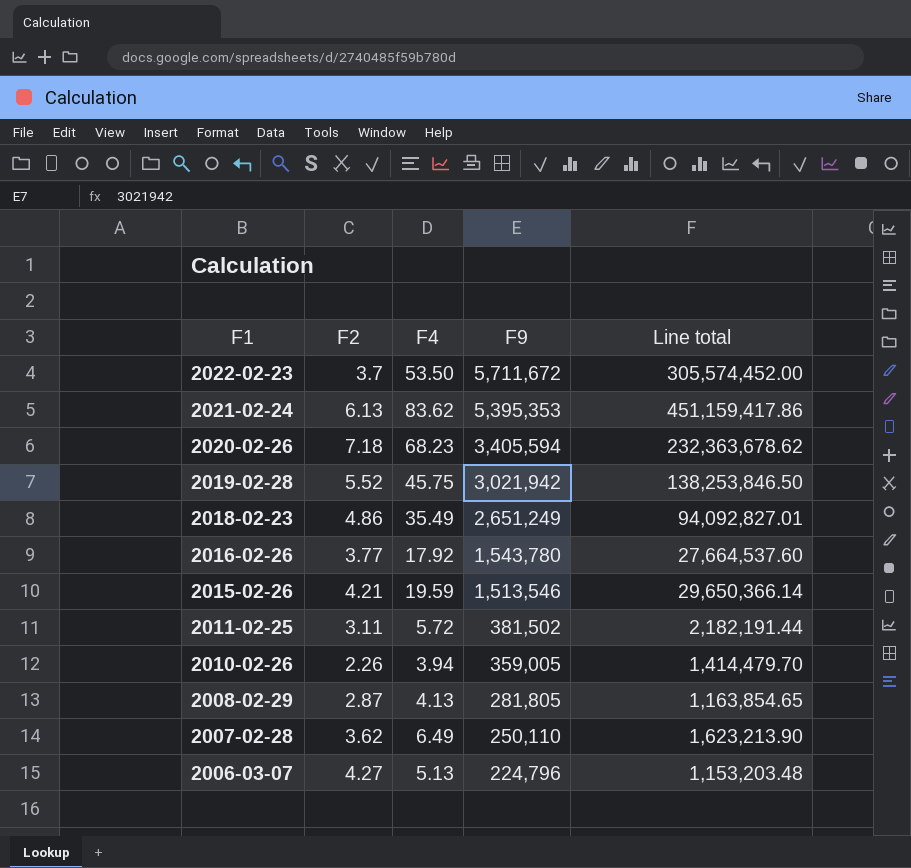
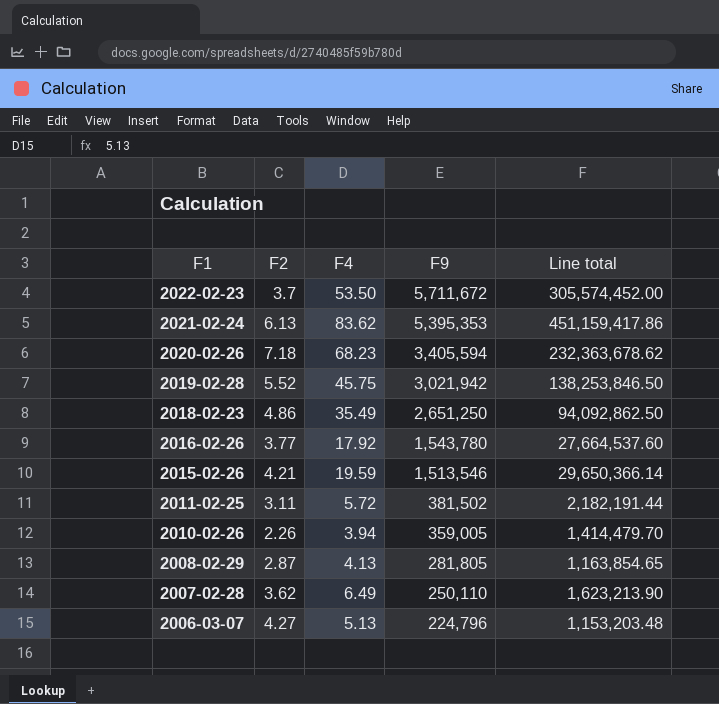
2018-02-23 | F9: 2,651,249 -> 2,651,250
2018-02-23 | Line total: 94,092,827.01 -> 94,092,862.50

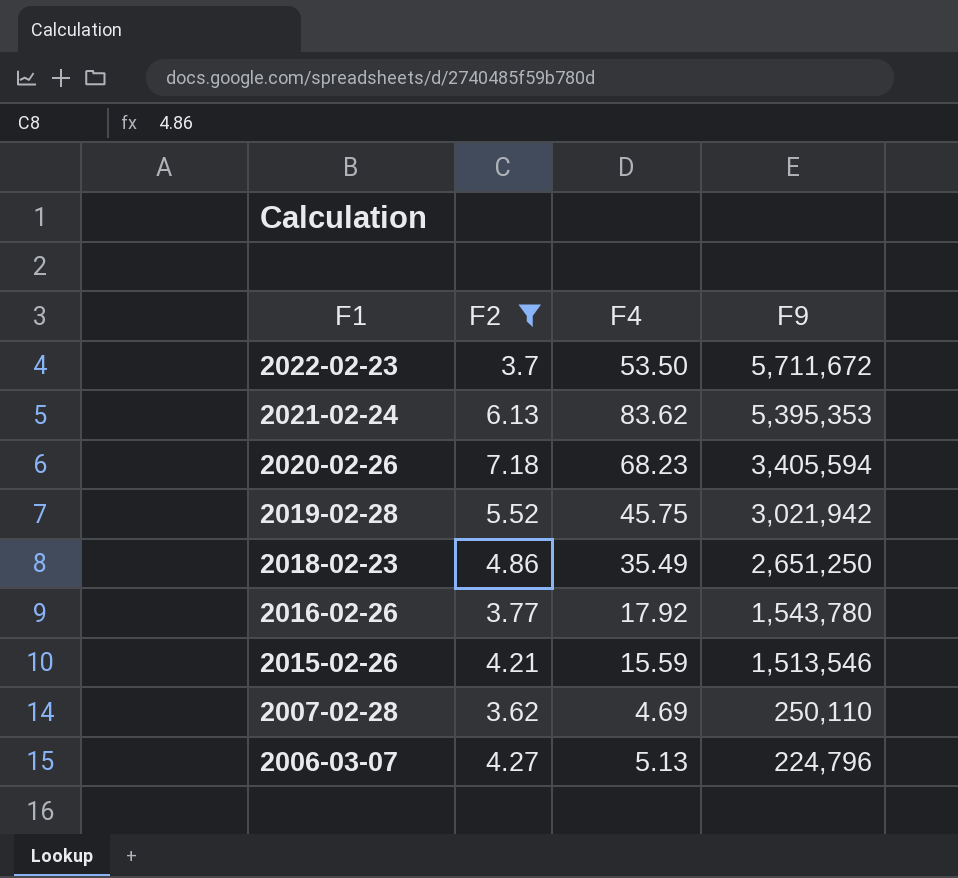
filter: none -> F2 >= 3.62
column Line total | formula: [F4] * [F9] -> none
2015-02-26 | F4: 19.59 -> 15.59
2007-02-28 | F4: 6.49 -> 4.69

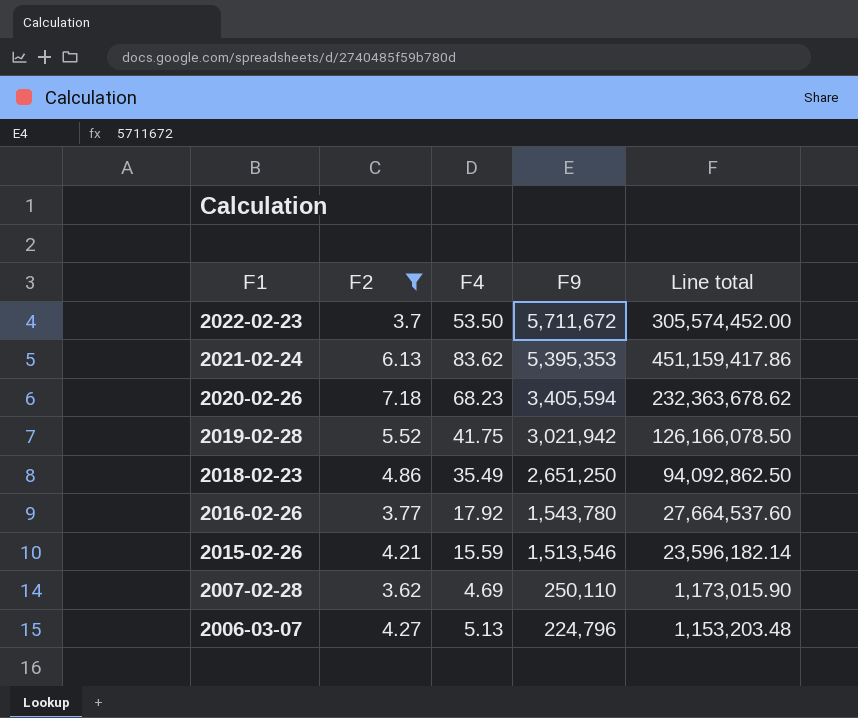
column Line total | formula: none -> [F4] * [F9]
2019-02-28 | F4: 45.75 -> 41.75

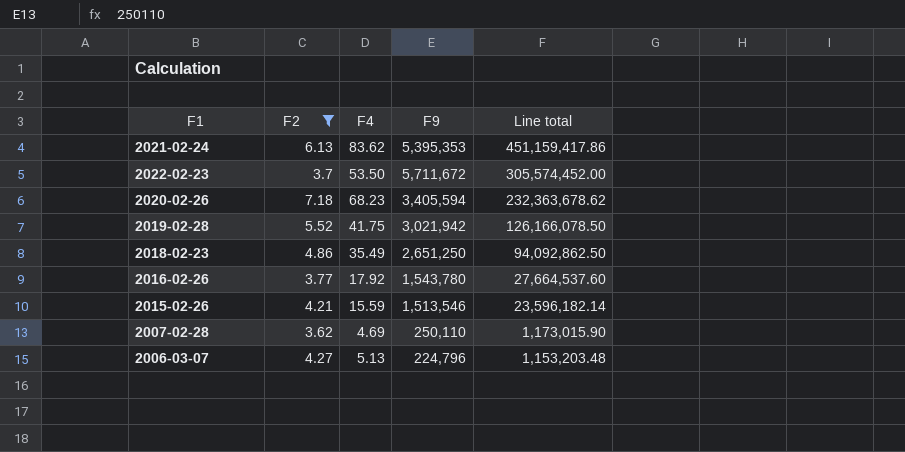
row order: F1 descending -> Line total descending

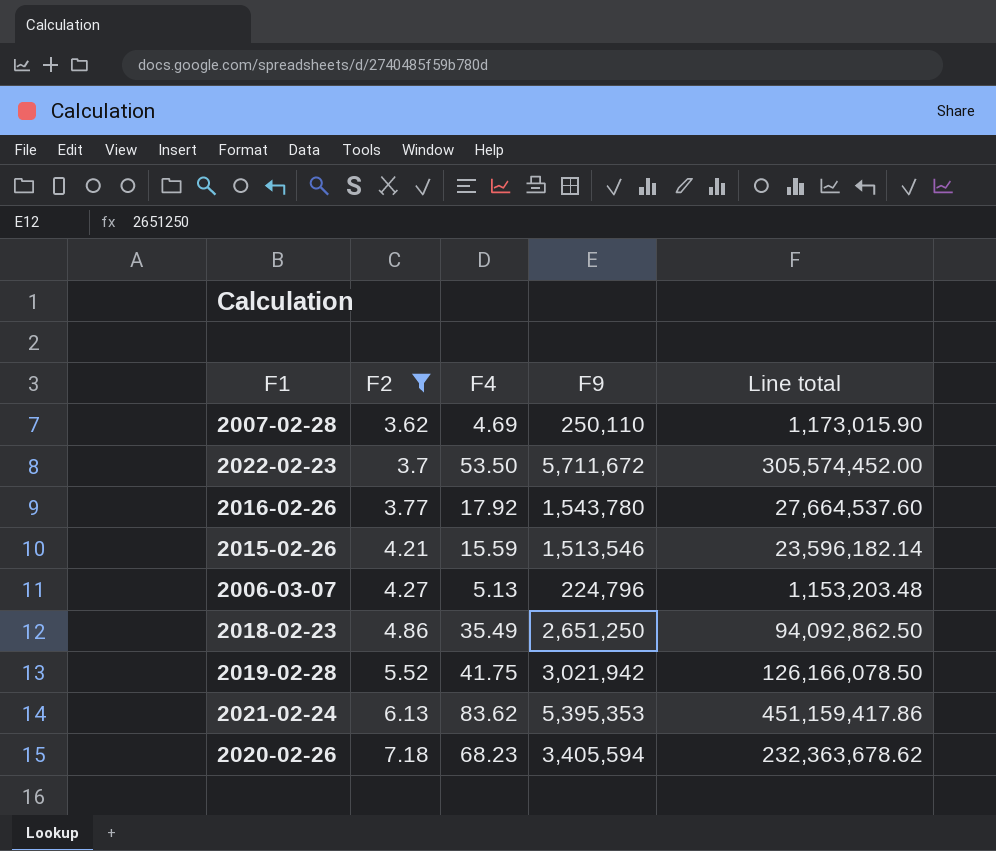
row order: Line total descending -> F2 ascending

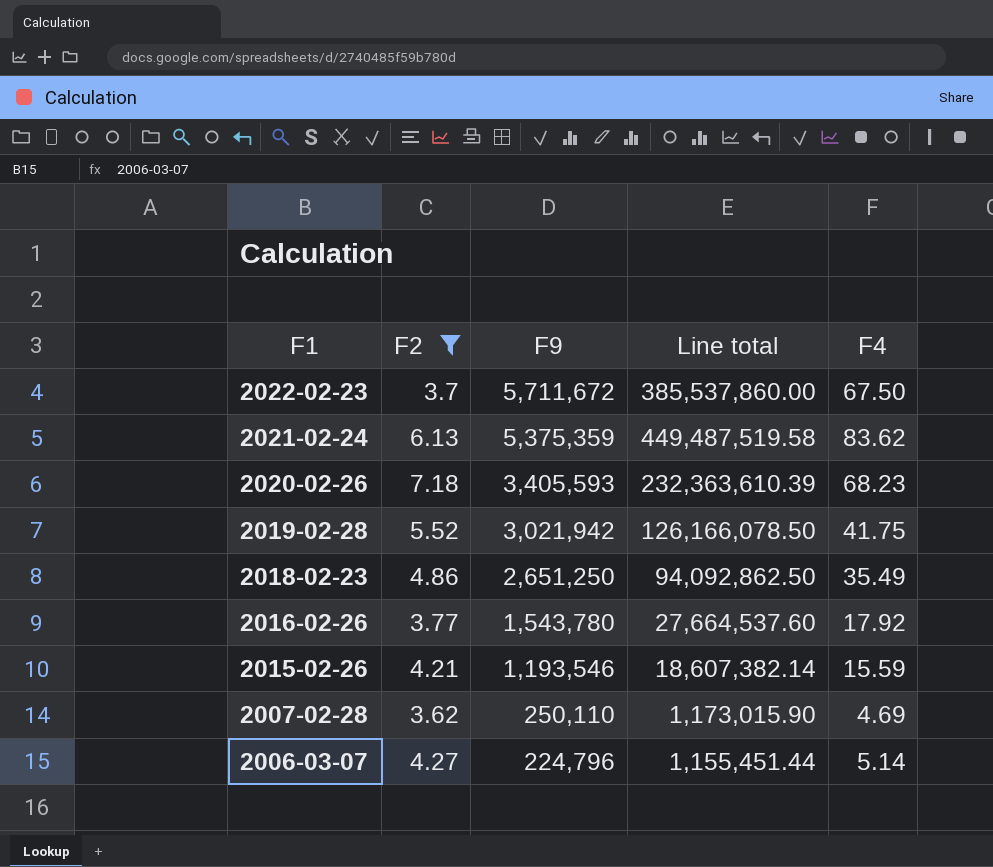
row order: F2 ascending -> F1 descending
column F4 | position: 3 -> 5
2022-02-23 | Line total: 305,574,452.00 -> 385,537,860.00
2022-02-23 | F4: 53.50 -> 67.50
2021-02-24 | F9: 5,395,353 -> 5,375,359
2021-02-24 | Line total: 451,159,417.86 -> 449,487,519.58
2020-02-26 | F9: 3,405,594 -> 3,405,593
2020-02-26 | Line total: 232,363,678.62 -> 232,363,610.39
2015-02-26 | F9: 1,513,546 -> 1,193,546
2015-02-26 | Line total: 23,596,182.14 -> 18,607,382.14
2006-03-07 | Line total: 1,153,203.48 -> 1,155,451.44
2006-03-07 | F4: 5.13 -> 5.14

